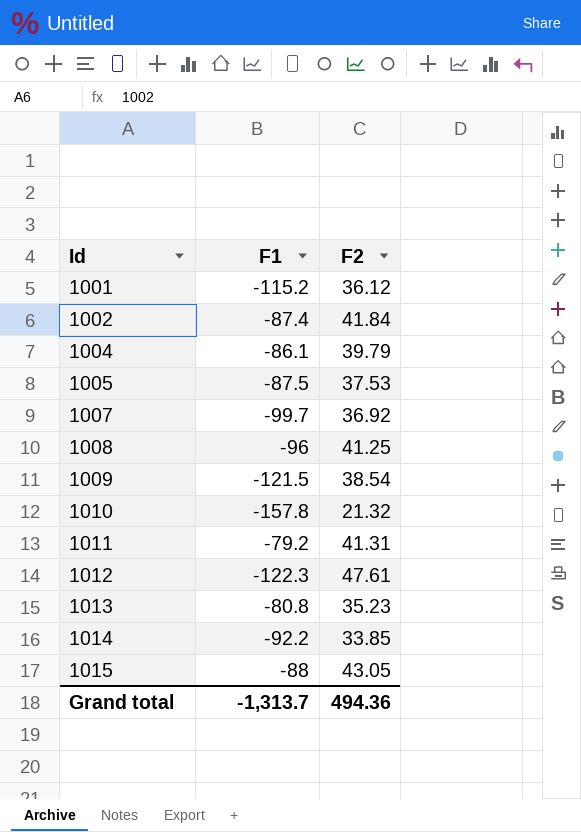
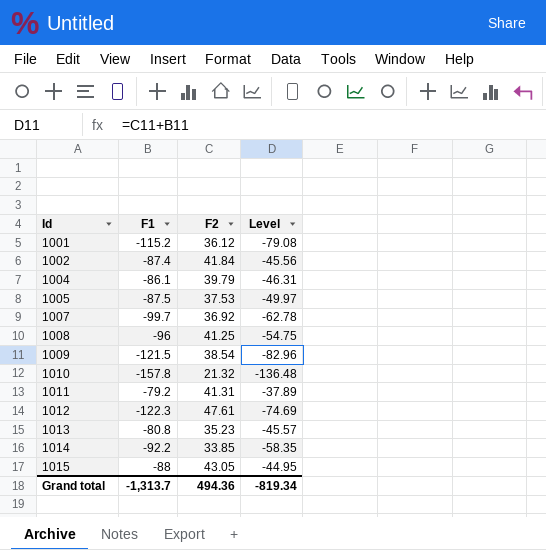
column Level | formula: none -> [F1] + [F2]

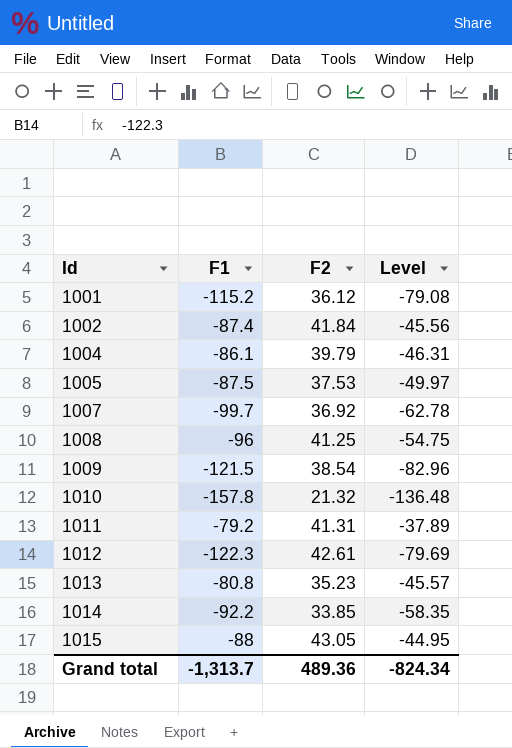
1012 | F2: 47.61 -> 42.61
1012 | Level: -74.69 -> -79.69
Grand total | F2: 494.36 -> 489.36
Grand total | Level: -819.34 -> -824.34

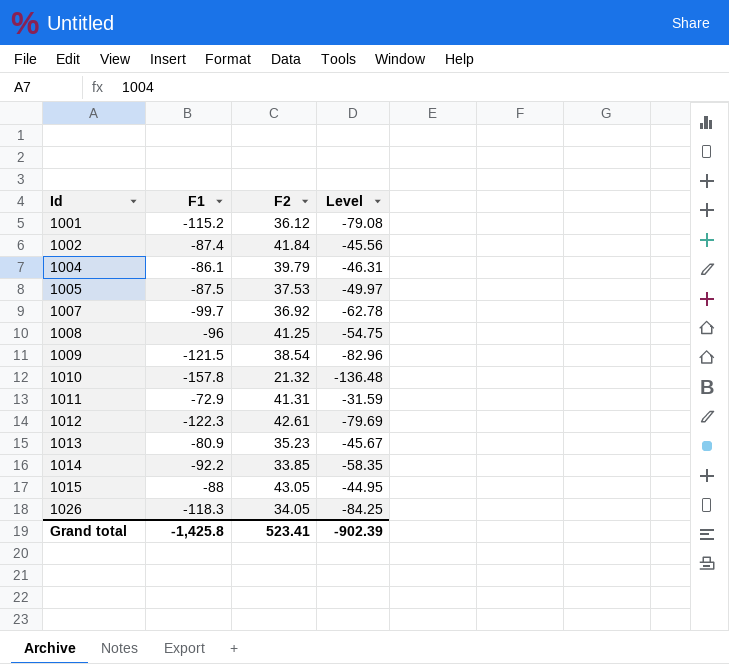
1011 | F1: -79.2 -> -72.9
1011 | Level: -37.89 -> -31.59
1013 | F1: -80.8 -> -80.9
1013 | Level: -45.57 -> -45.67
row 1026: none -> -118.3 | 34.05 | -84.25
Grand total | F1: -1,313.7 -> -1,425.8
Grand total | F2: 489.36 -> 523.41
Grand total | Level: -824.34 -> -902.39

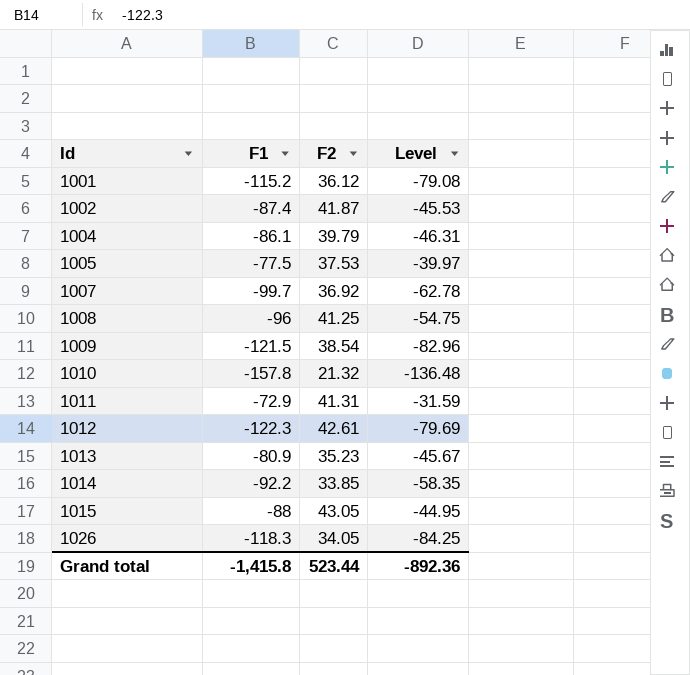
1002 | F2: 41.84 -> 41.87
1002 | Level: -45.56 -> -45.53
1005 | F1: -87.5 -> -77.5
1005 | Level: -49.97 -> -39.97
Grand total | F1: -1,425.8 -> -1,415.8
Grand total | F2: 523.41 -> 523.44
Grand total | Level: -902.39 -> -892.36

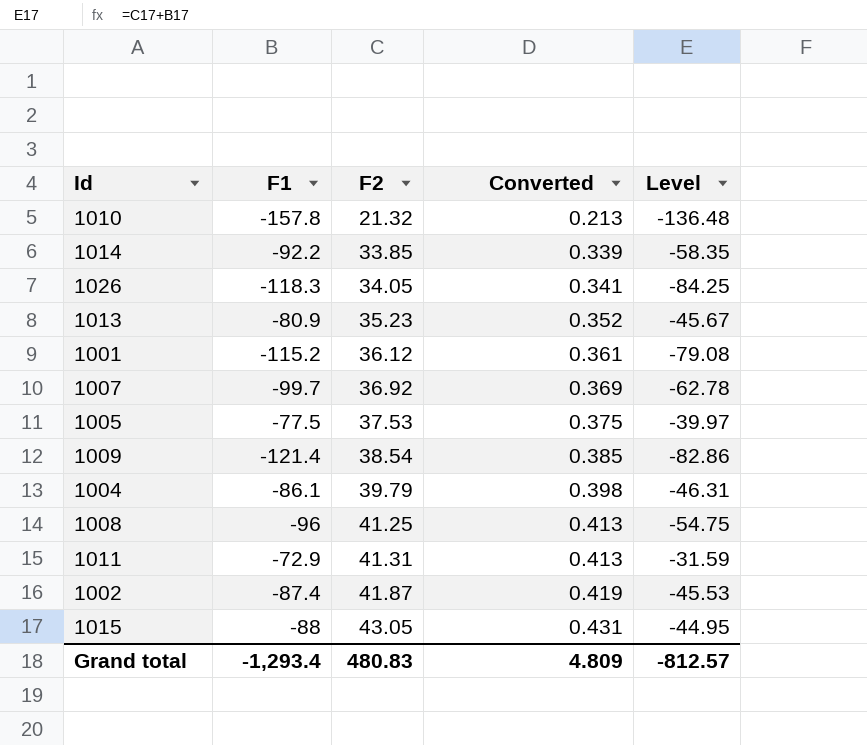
row order: Id ascending -> F2 ascending
column Converted | formula: none -> [F2] * 0.01
row 1012: -122.3 | 42.61 | -79.69 -> none
1009 | F1: -121.5 -> -121.4
1009 | Level: -82.96 -> -82.86
Grand total | F1: -1,415.8 -> -1,293.4
Grand total | F2: 523.44 -> 480.83
Grand total | Level: -892.36 -> -812.57

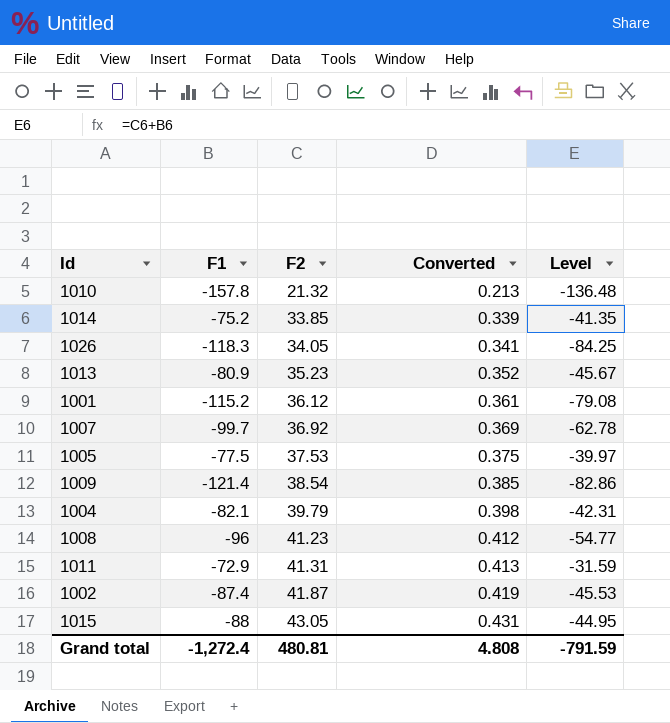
1014 | F1: -92.2 -> -75.2
1014 | Level: -58.35 -> -41.35
1004 | F1: -86.1 -> -82.1
1004 | Level: -46.31 -> -42.31
1008 | F2: 41.25 -> 41.23
1008 | Converted: 0.413 -> 0.412
1008 | Level: -54.75 -> -54.77
Grand total | F1: -1,293.4 -> -1,272.4
Grand total | F2: 480.83 -> 480.81
Grand total | Converted: 4.809 -> 4.808
Grand total | Level: -812.57 -> -791.59

